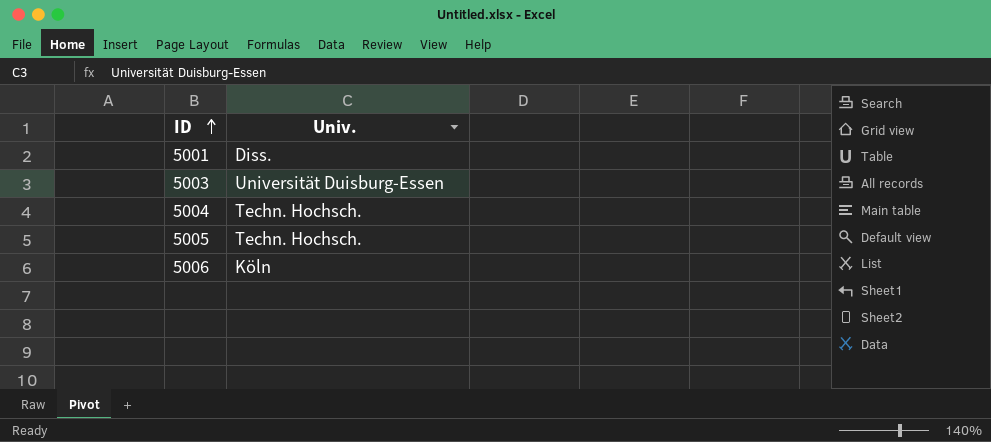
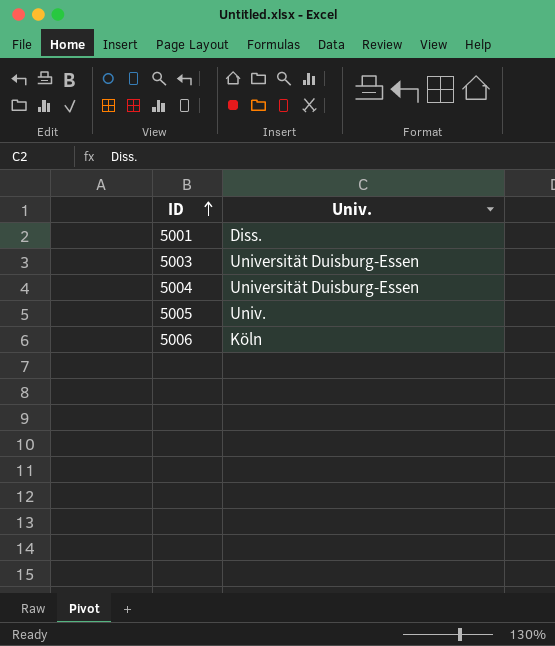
5004 | Univ.: Techn. Hochsch. -> Universität Duisburg-Essen
5005 | Univ.: Techn. Hochsch. -> Univ.

